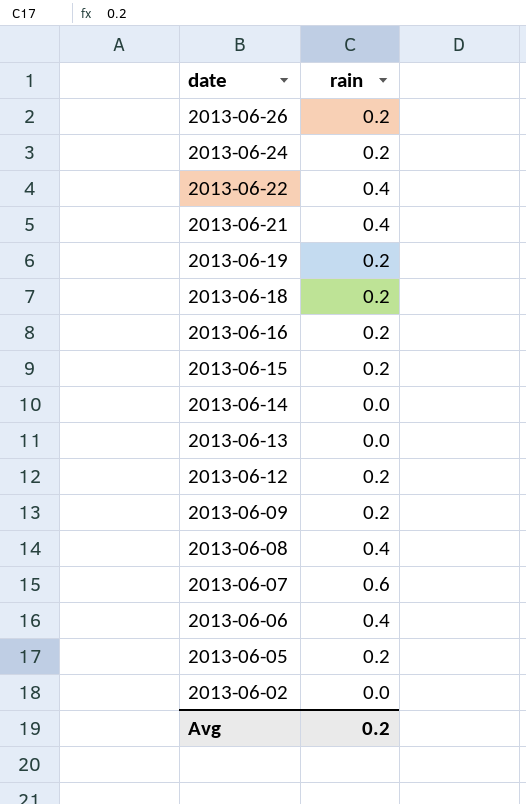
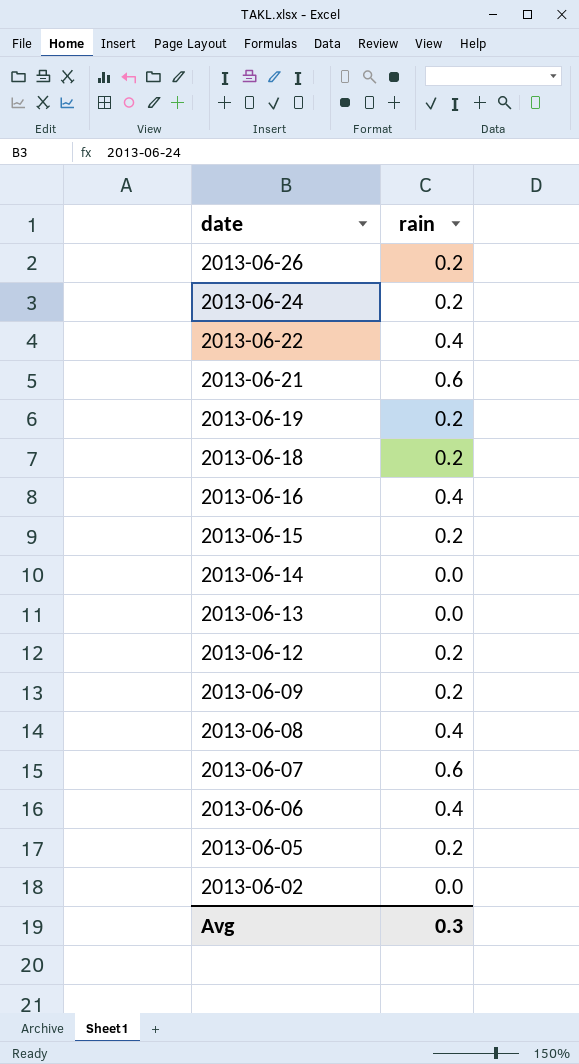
2013-06-21 | rain: 0.4 -> 0.6
2013-06-16 | rain: 0.2 -> 0.4
Avg | rain: 0.2 -> 0.3

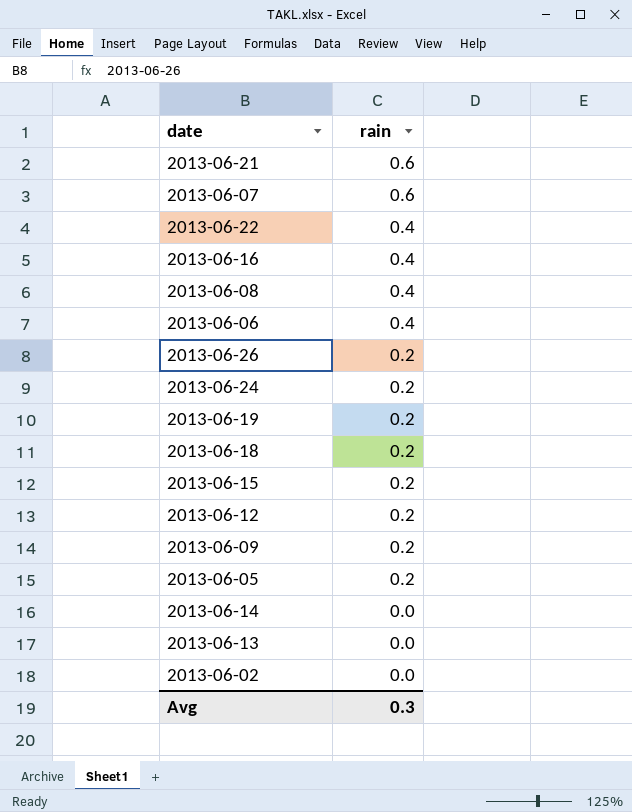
row order: date descending -> rain descending

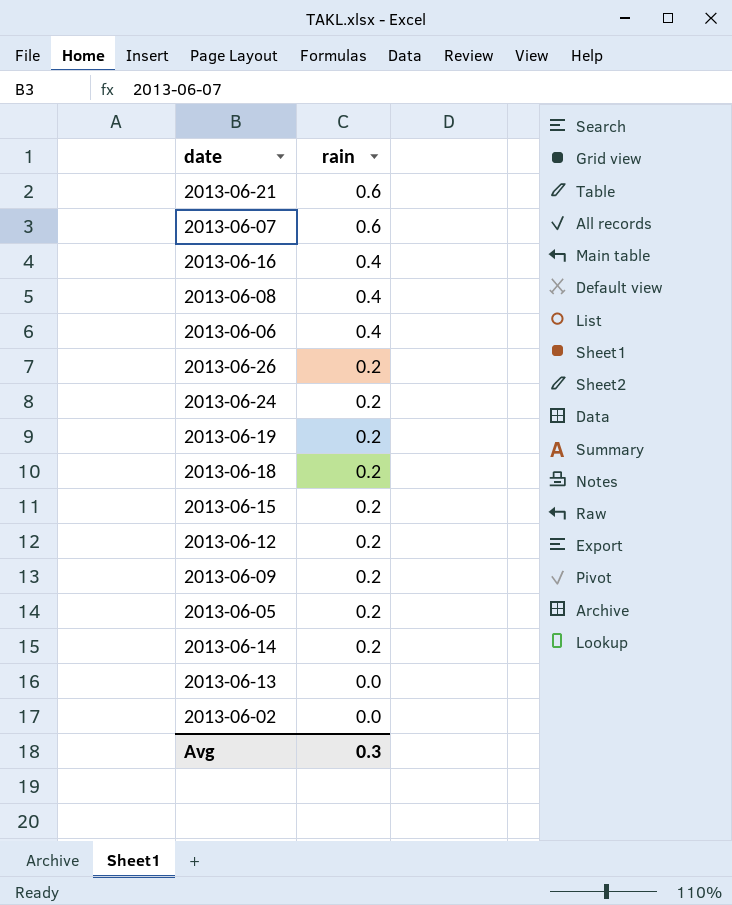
row 2013-06-22: 0.4 -> none
2013-06-14 | rain: 0.0 -> 0.2

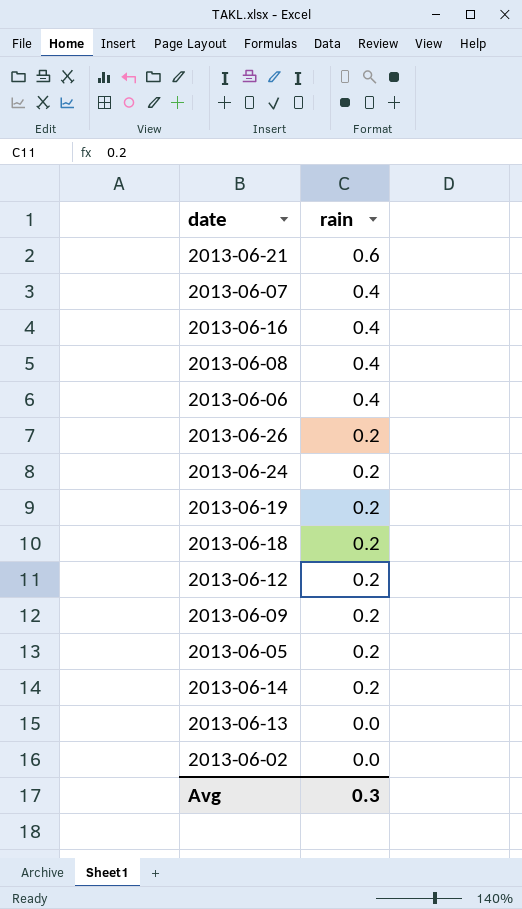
row 2013-06-15: 0.2 -> none
2013-06-07 | rain: 0.6 -> 0.4

